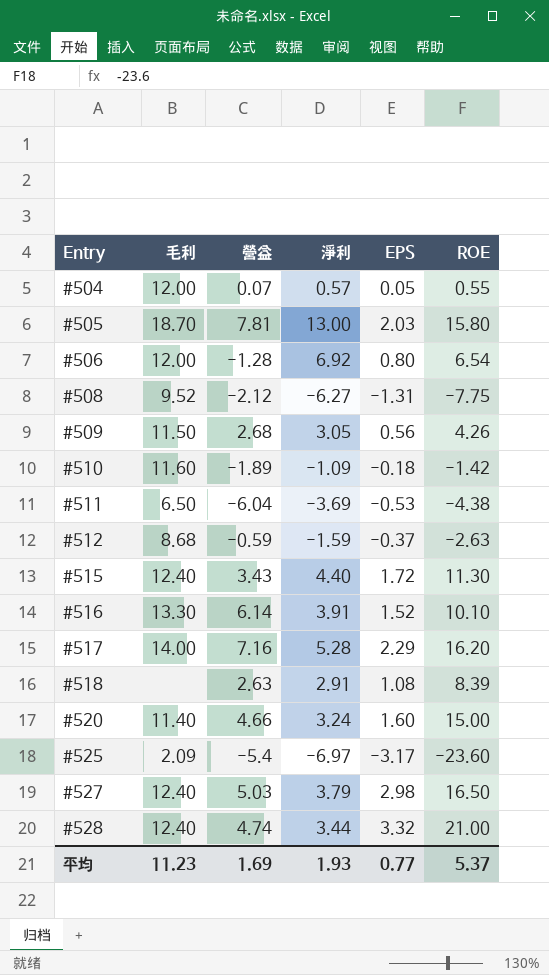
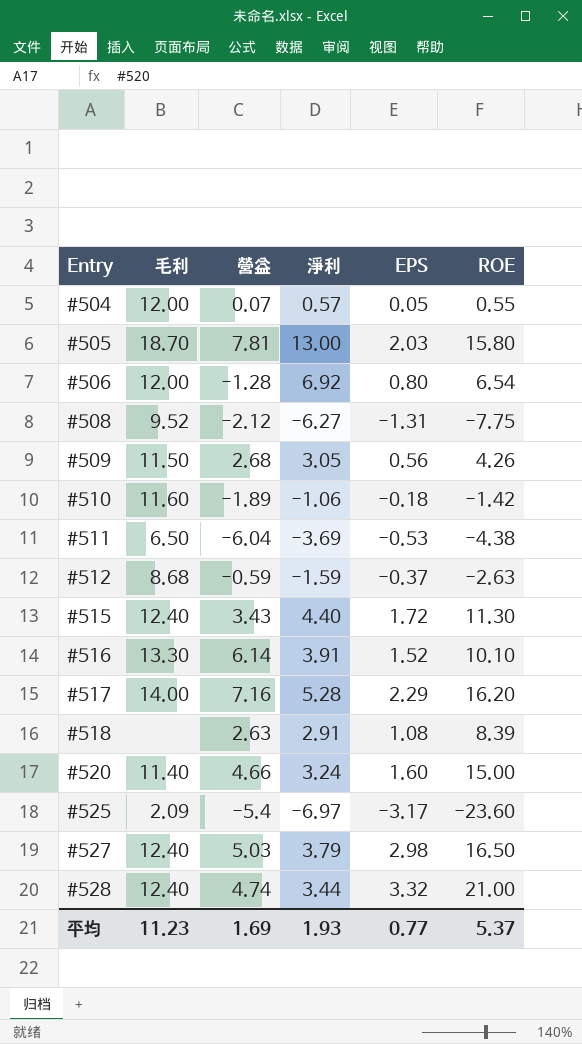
#510 | 淨利: -1.09 -> -1.06

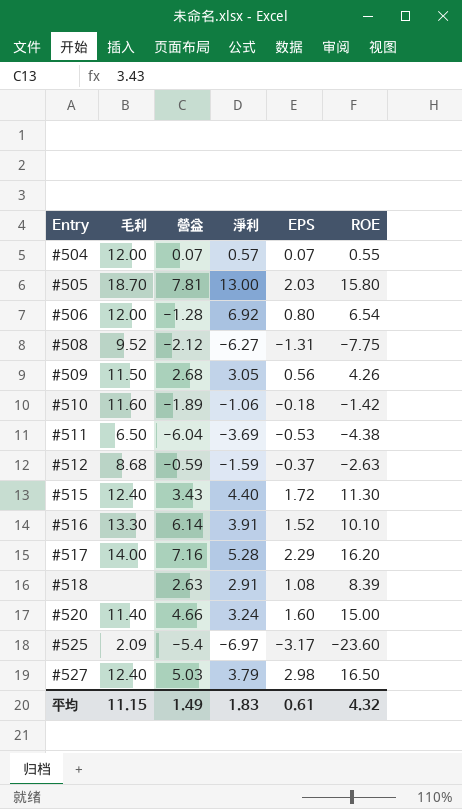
row #528: 12.40 | 4.74 | 3.44 | 3.32 | 21.00 -> none
#504 | EPS: 0.05 -> 0.07
平均 | 毛利: 11.23 -> 11.15
平均 | 營益: 1.69 -> 1.49
平均 | 淨利: 1.93 -> 1.83
平均 | EPS: 0.77 -> 0.61
平均 | ROE: 5.37 -> 4.32

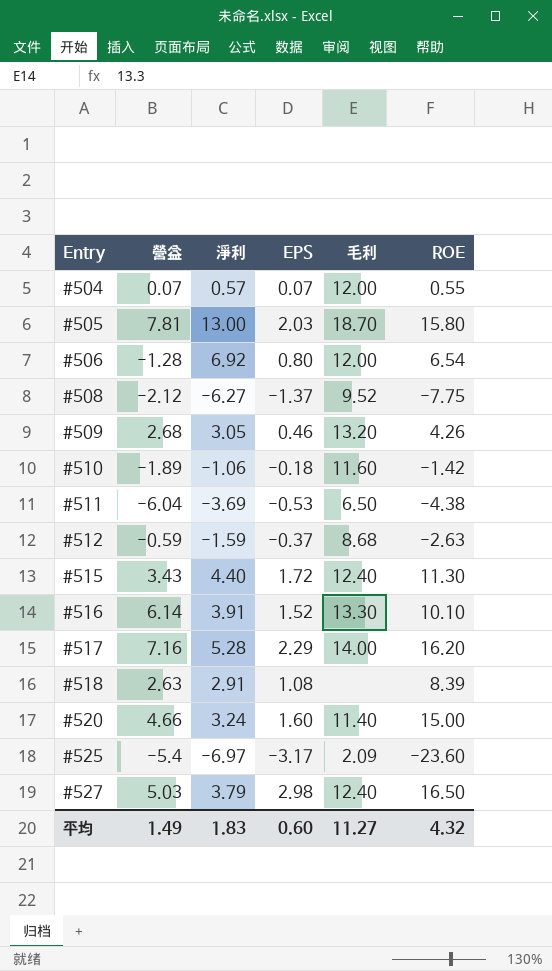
column 毛利 | position: 2 -> 5
#508 | EPS: -1.31 -> -1.37
#509 | EPS: 0.56 -> 0.46
#509 | 毛利: 11.50 -> 13.20
平均 | EPS: 0.61 -> 0.60
平均 | 毛利: 11.15 -> 11.27

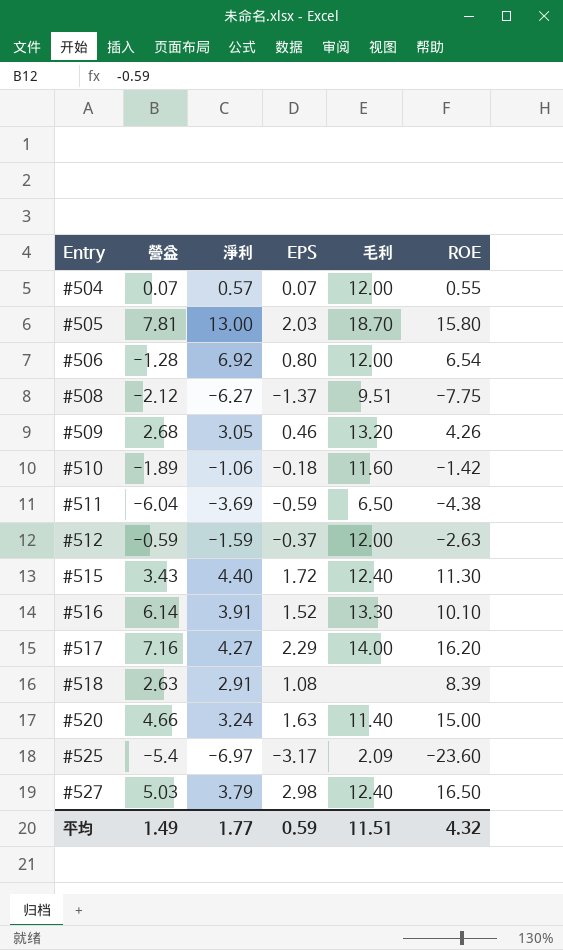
#508 | 毛利: 9.52 -> 9.51
#511 | EPS: -0.53 -> -0.59
#512 | 毛利: 8.68 -> 12.00
#517 | 淨利: 5.28 -> 4.27
#520 | EPS: 1.60 -> 1.63
平均 | 淨利: 1.83 -> 1.77
平均 | EPS: 0.60 -> 0.59
平均 | 毛利: 11.27 -> 11.51

